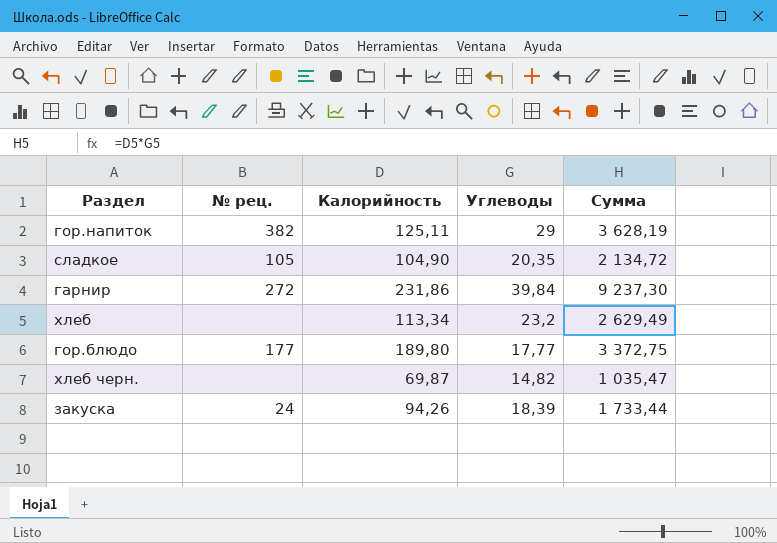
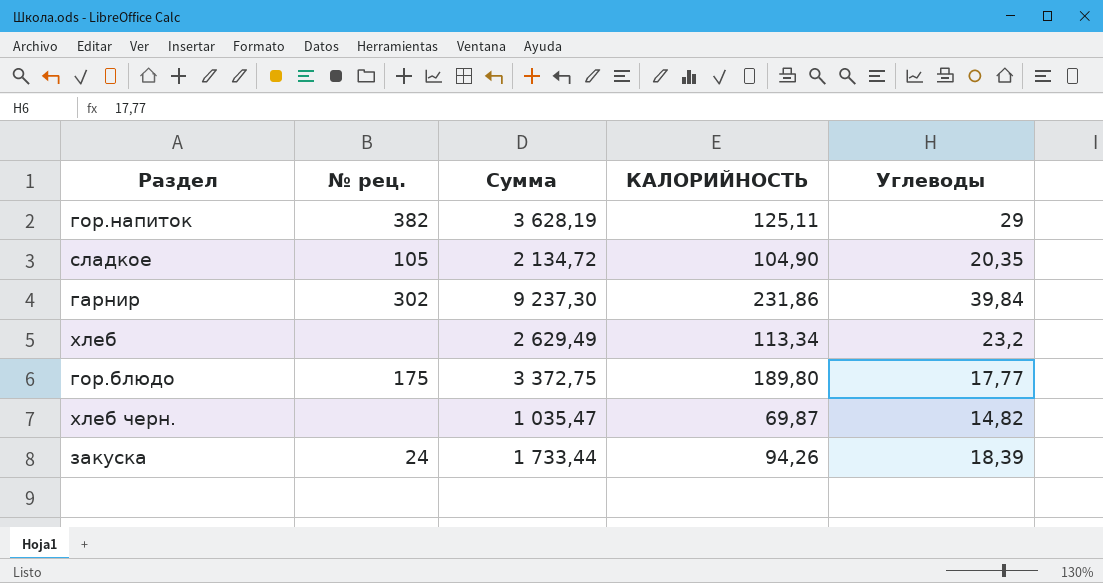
column Сумма | position: 5 -> 3
column name: Калорийность -> КАЛОРИЙНОСТЬ
гарнир | № рец.: 272 -> 302
гор.блюдо | № рец.: 177 -> 175

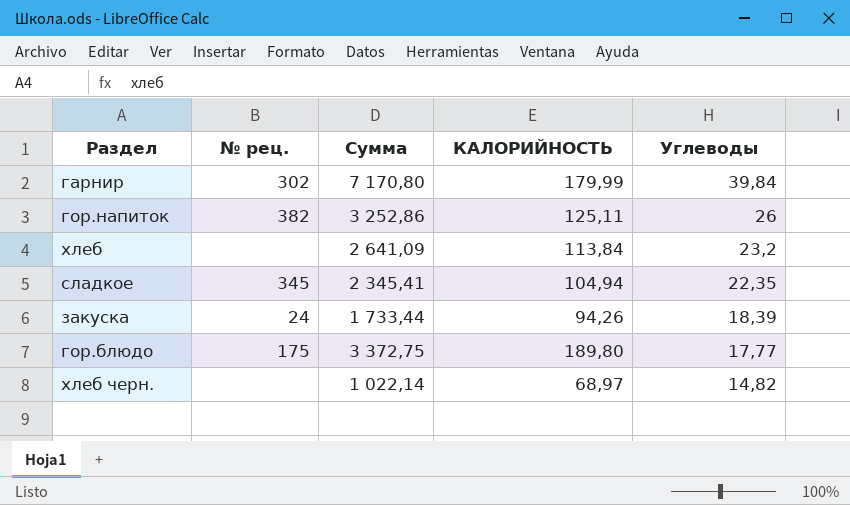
row order: none -> Углеводы descending
гарнир | Сумма: 9 237,30 -> 7 170,80
гарнир | КАЛОРИЙНОСТЬ: 231,86 -> 179,99
гор.напиток | Сумма: 3 628,19 -> 3 252,86
гор.напиток | Углеводы: 29 -> 26
хлеб | Сумма: 2 629,49 -> 2 641,09
хлеб | КАЛОРИЙНОСТЬ: 113,34 -> 113,84
сладкое | № рец.: 105 -> 345
сладкое | Сумма: 2 134,72 -> 2 345,41
сладкое | КАЛОРИЙНОСТЬ: 104,90 -> 104,94
сладкое | Углеводы: 20,35 -> 22,35
хлеб черн. | Сумма: 1 035,47 -> 1 022,14
хлеб черн. | КАЛОРИЙНОСТЬ: 69,87 -> 68,97

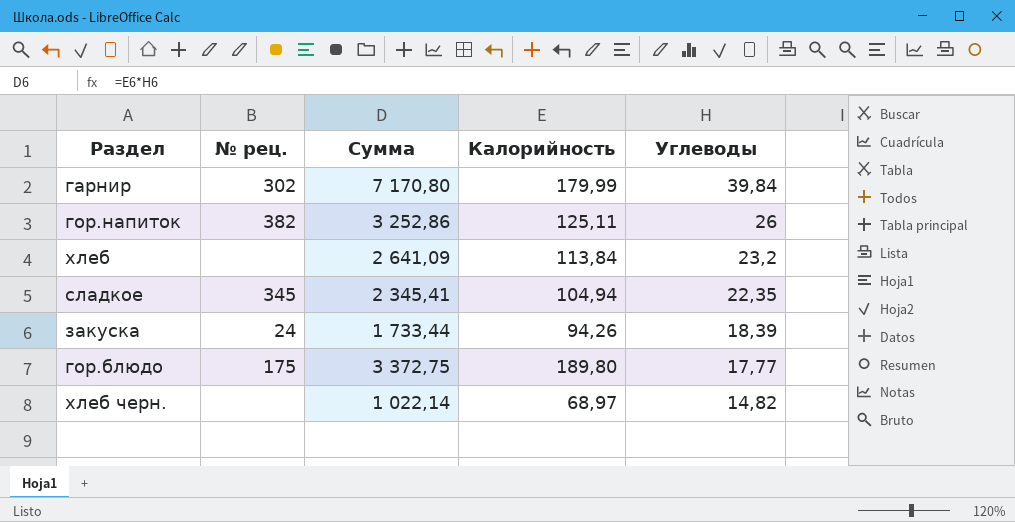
column name: КАЛОРИЙНОСТЬ -> Калорийность

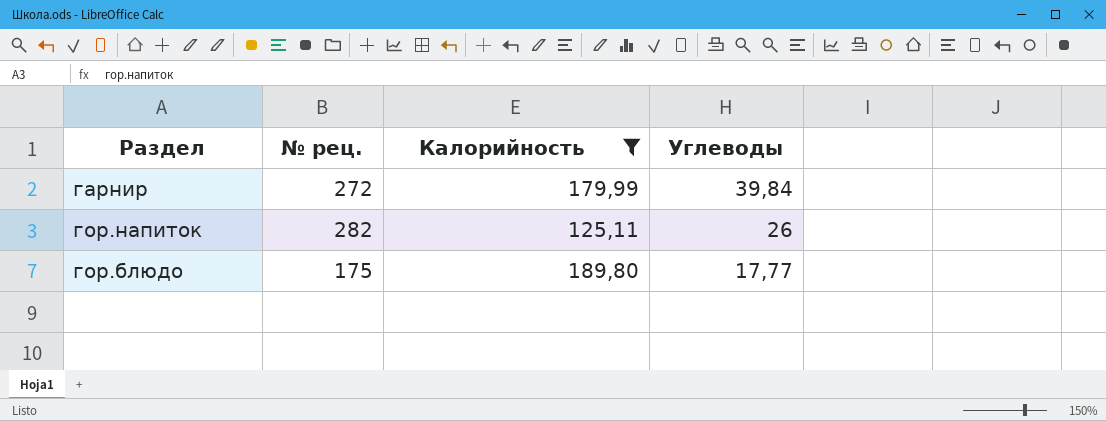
filter: none -> Калорийность >= 125,11
column Сумма | formula: [Калорийность] * [Углеводы] -> none
гарнир | № рец.: 302 -> 272
гор.напиток | № рец.: 382 -> 282

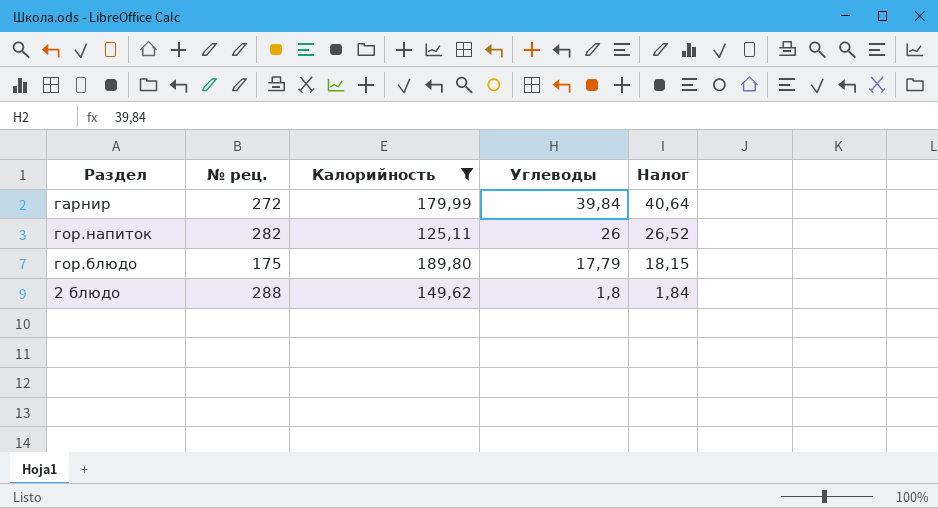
column Налог | formula: none -> [Углеводы] * 1,02
гор.блюдо | Углеводы: 17,77 -> 17,79
row 2 блюдо: none -> 288 | 149,62 | 1,8 | 1,84

